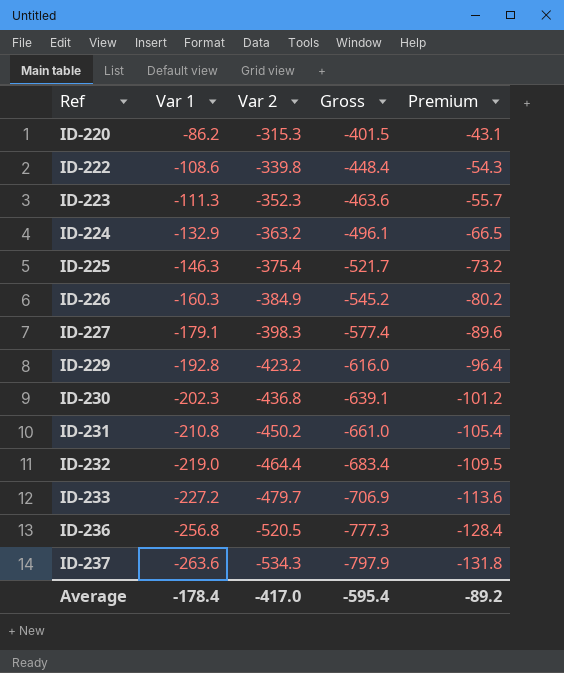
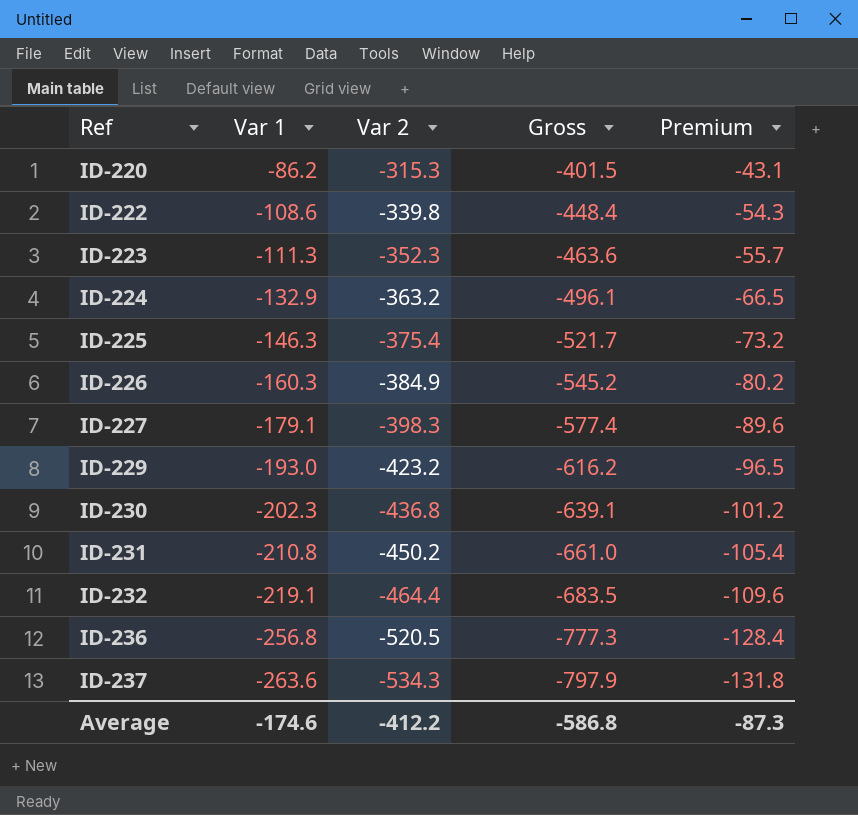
row ID-233: -227.2 | -479.7 | -706.9 | -113.6 -> none
ID-229 | Var 1: -192.8 -> -193.0
ID-229 | Gross: -616.0 -> -616.2
ID-229 | Premium: -96.4 -> -96.5
ID-232 | Var 1: -219.0 -> -219.1
ID-232 | Gross: -683.4 -> -683.5
ID-232 | Premium: -109.5 -> -109.6
Average | Var 1: -178.4 -> -174.6
Average | Var 2: -417.0 -> -412.2
Average | Gross: -595.4 -> -586.8
Average | Premium: -89.2 -> -87.3

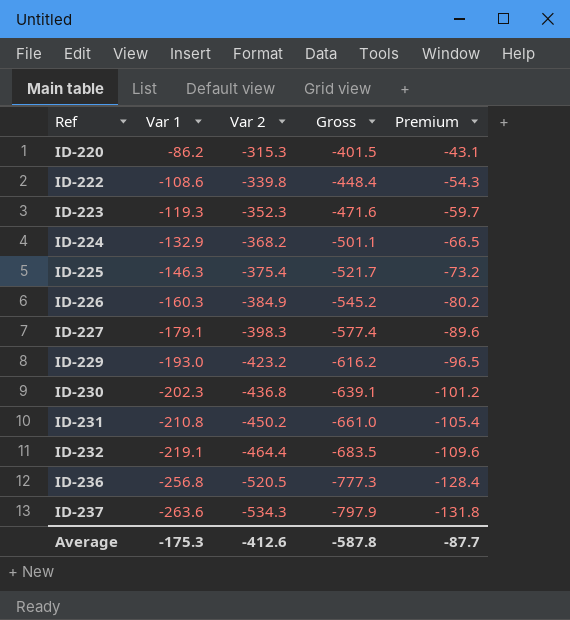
ID-223 | Var 1: -111.3 -> -119.3
ID-223 | Gross: -463.6 -> -471.6
ID-223 | Premium: -55.7 -> -59.7
ID-224 | Var 2: -363.2 -> -368.2
ID-224 | Gross: -496.1 -> -501.1
Average | Var 1: -174.6 -> -175.3
Average | Var 2: -412.2 -> -412.6
Average | Gross: -586.8 -> -587.8
Average | Premium: -87.3 -> -87.7

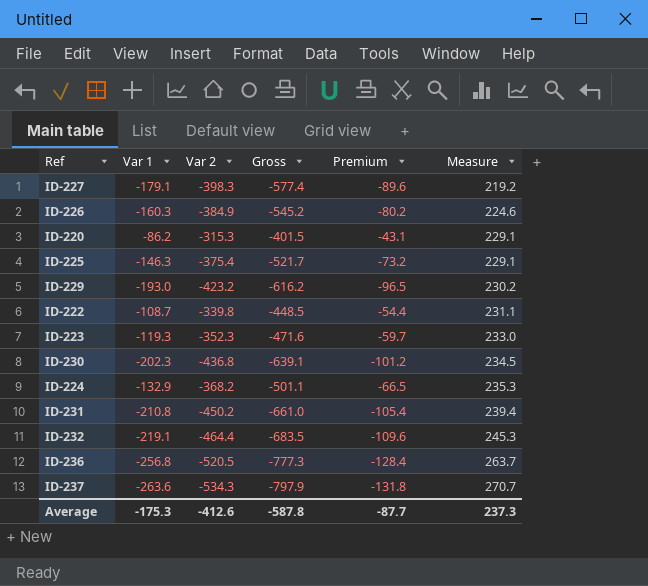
row order: Ref ascending -> Measure ascending
column Measure | formula: none -> [Var 1] - [Var 2]
ID-222 | Var 1: -108.6 -> -108.7
ID-222 | Gross: -448.4 -> -448.5
ID-222 | Premium: -54.3 -> -54.4

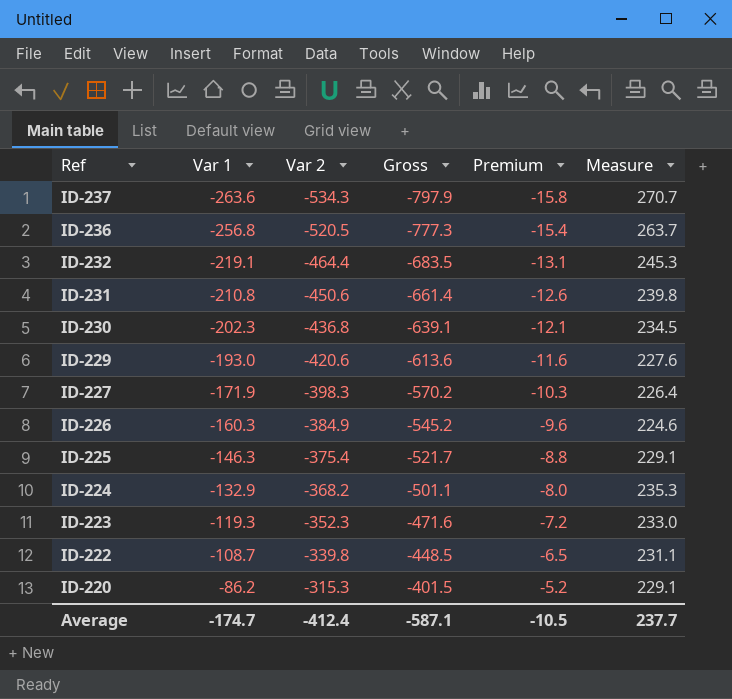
row order: Measure ascending -> Ref descending
column Premium | formula: [Var 1] * 0.5 -> [Var 1] * 0.06
ID-231 | Var 2: -450.2 -> -450.6
ID-231 | Gross: -661.0 -> -661.4
ID-231 | Measure: 239.4 -> 239.8
ID-229 | Var 2: -423.2 -> -420.6
ID-229 | Gross: -616.2 -> -613.6
ID-229 | Measure: 230.2 -> 227.6
ID-227 | Var 1: -179.1 -> -171.9
ID-227 | Gross: -577.4 -> -570.2
ID-227 | Measure: 219.2 -> 226.4
Average | Var 1: -175.3 -> -174.7
Average | Var 2: -412.6 -> -412.4
Average | Gross: -587.8 -> -587.1
Average | Premium: -87.7 -> -10.5
Average | Measure: 237.3 -> 237.7

